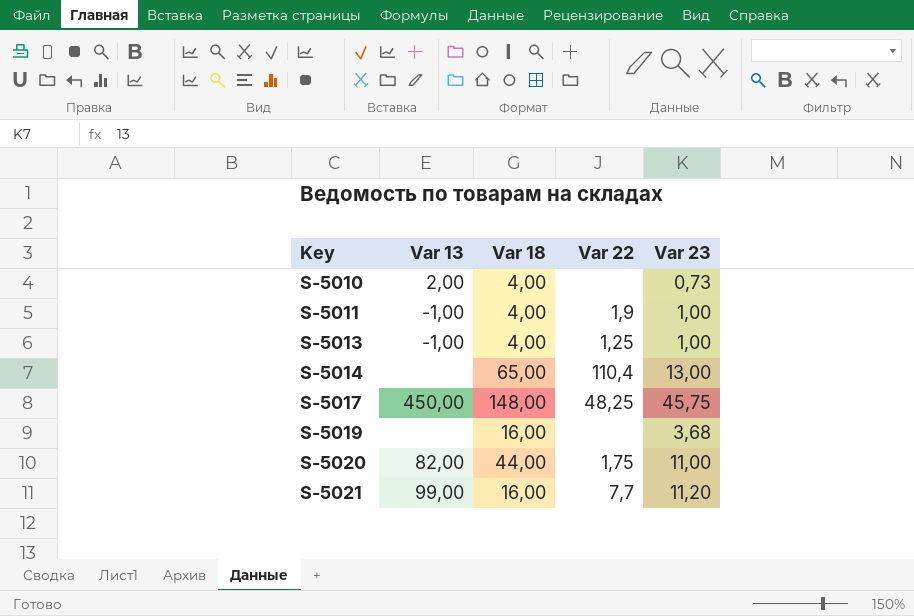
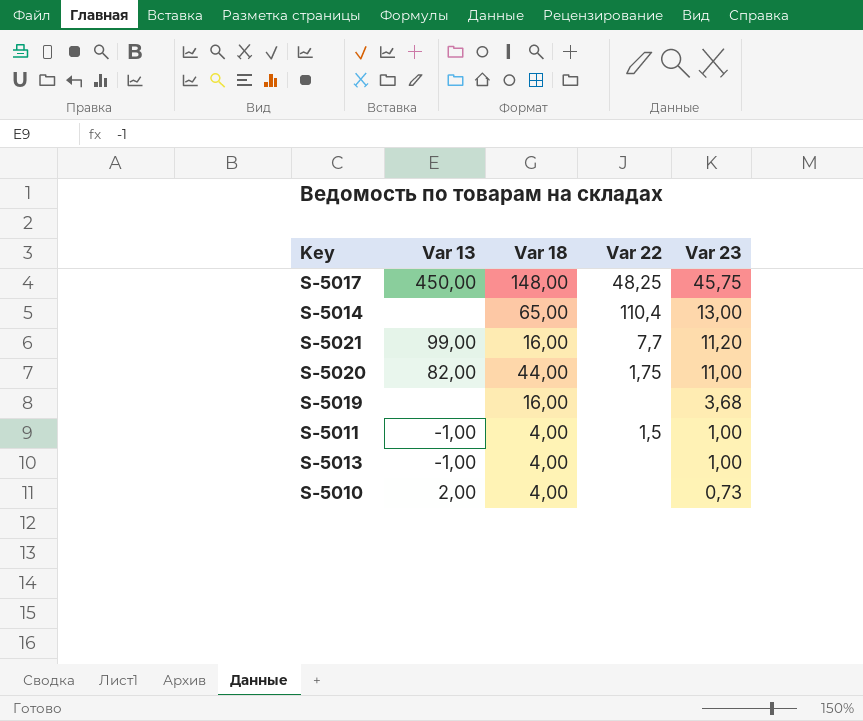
row order: Key ascending -> Var 23 descending
S-5011 | Var 22: 1,9 -> 1,5
S-5013 | Var 22: 1,25 -> none

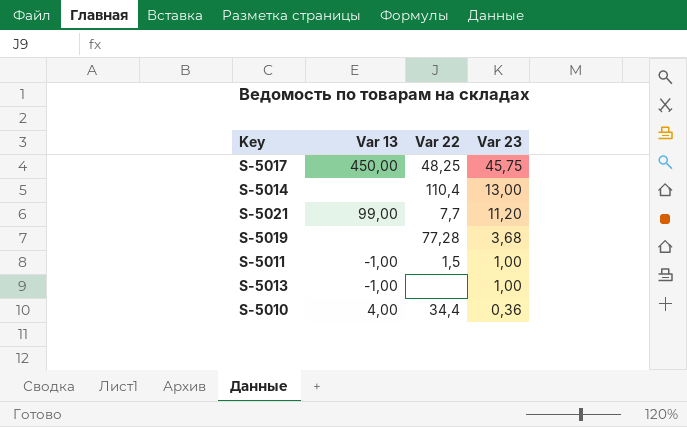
column Var 18 | position: 3 -> none
row S-5020: 82,00 | 44,00 | 1,75 | 11,00 -> none
S-5019 | Var 22: none -> 77,28
S-5010 | Var 13: 2,00 -> 4,00
S-5010 | Var 22: none -> 34,4
S-5010 | Var 23: 0,73 -> 0,36

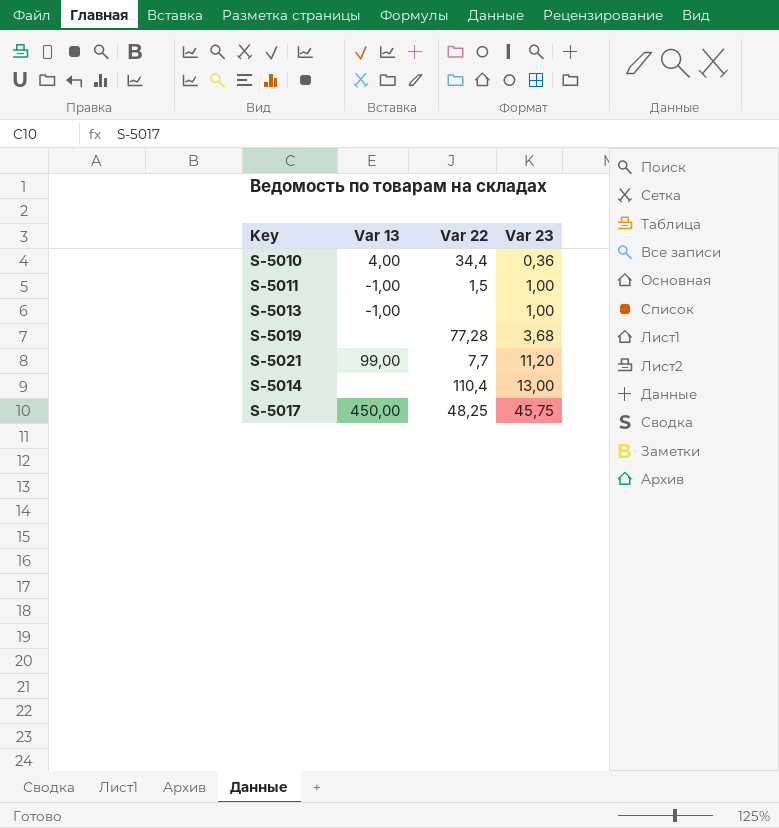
row order: Var 23 descending -> Var 23 ascending

